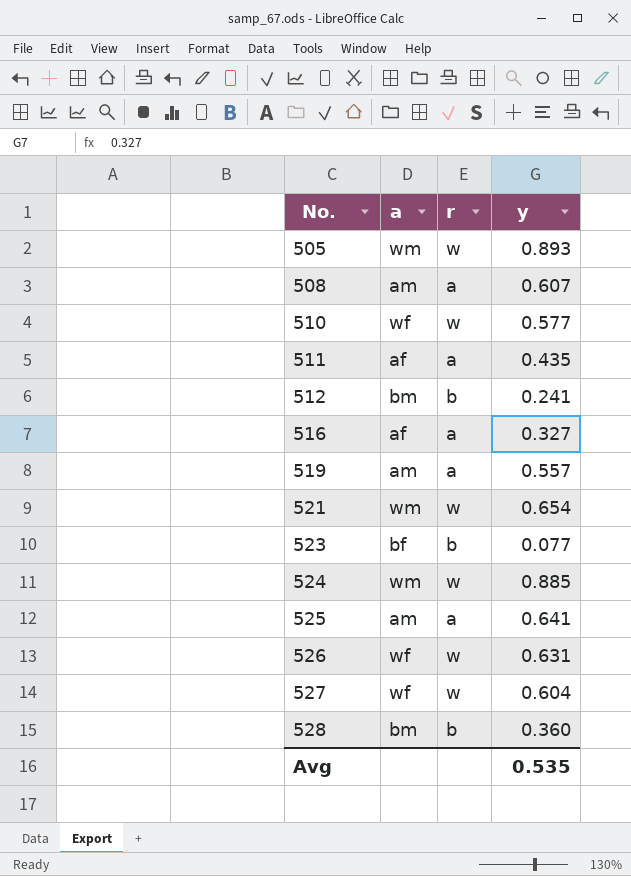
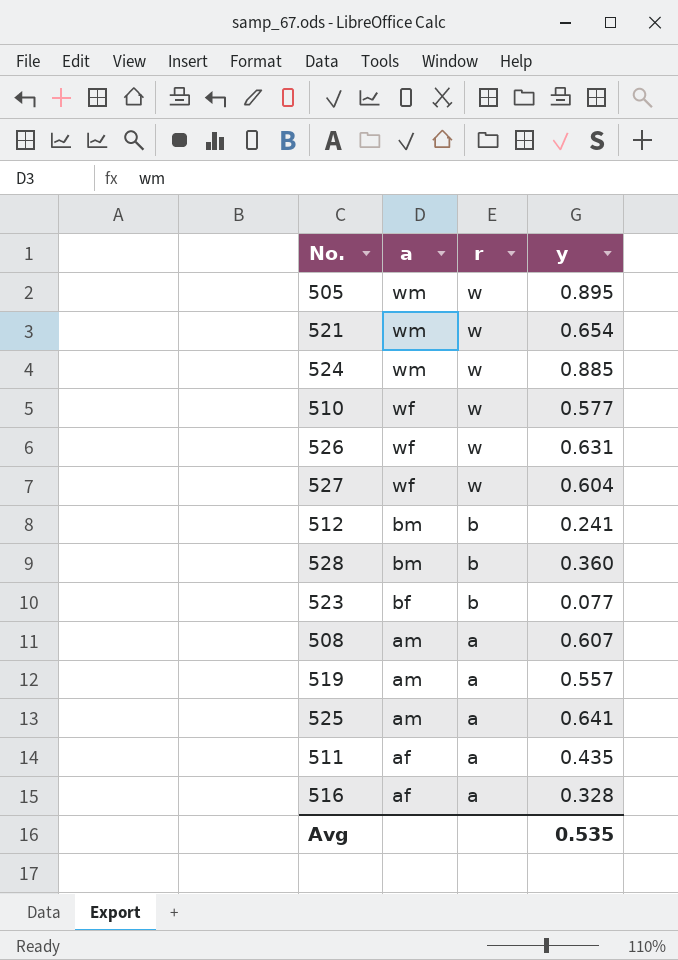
row order: No. ascending -> a descending
505 | y: 0.893 -> 0.895
516 | y: 0.327 -> 0.328

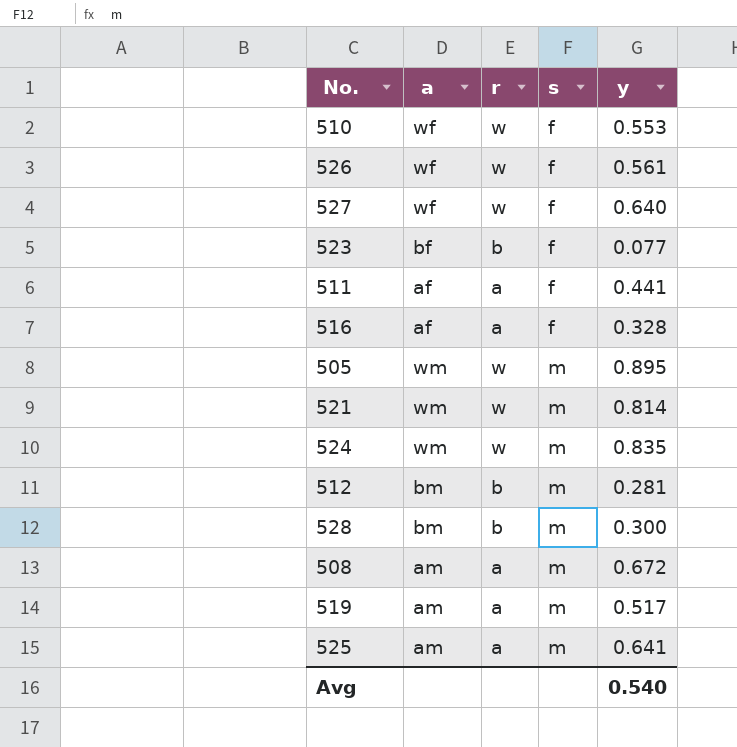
row order: a descending -> s ascending
column s | position: none -> 4
510 | y: 0.577 -> 0.553
526 | y: 0.631 -> 0.561
527 | y: 0.604 -> 0.640
511 | y: 0.435 -> 0.441
521 | y: 0.654 -> 0.814
524 | y: 0.885 -> 0.835
512 | y: 0.241 -> 0.281
528 | y: 0.360 -> 0.300
508 | y: 0.607 -> 0.672
519 | y: 0.557 -> 0.517
Avg | y: 0.535 -> 0.540

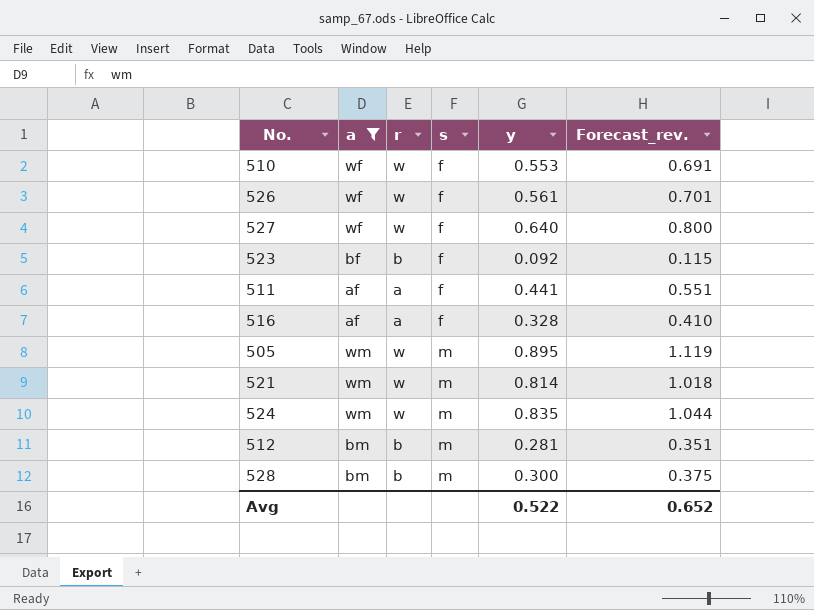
filter: none -> a != am
column Forecast_rev. | formula: none -> [y] * 1.25
523 | y: 0.077 -> 0.092
Avg | y: 0.540 -> 0.522

